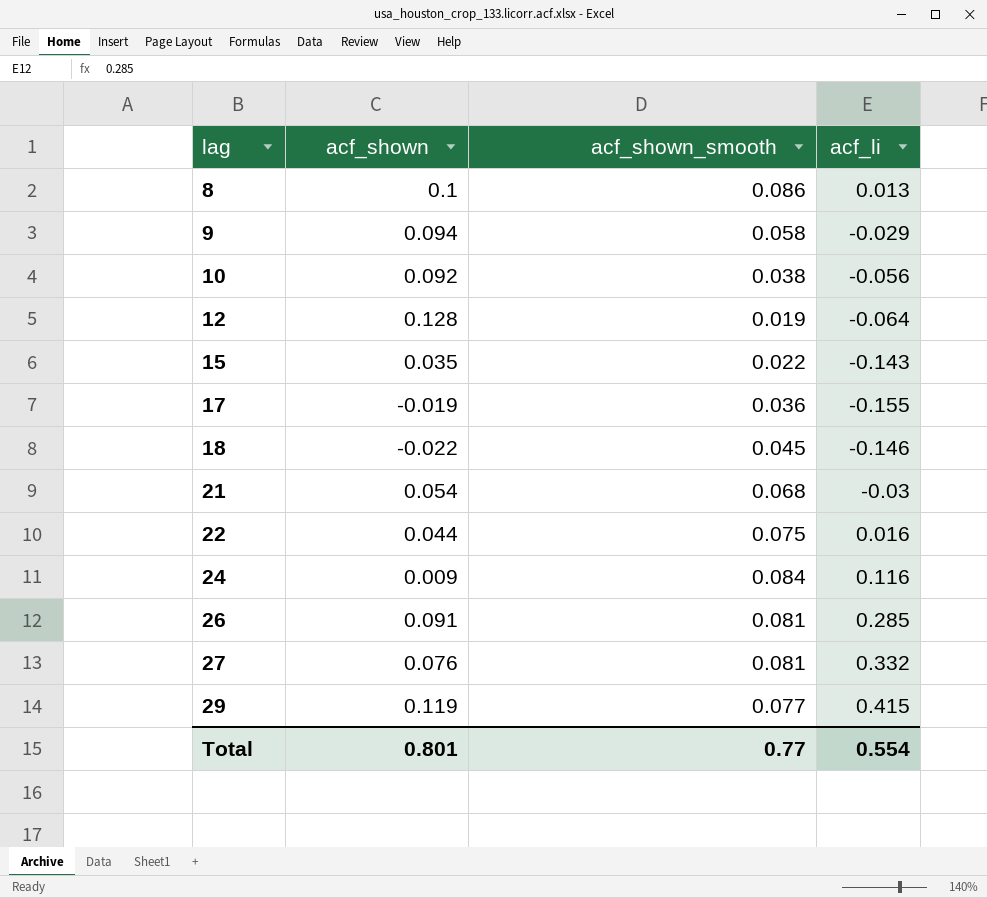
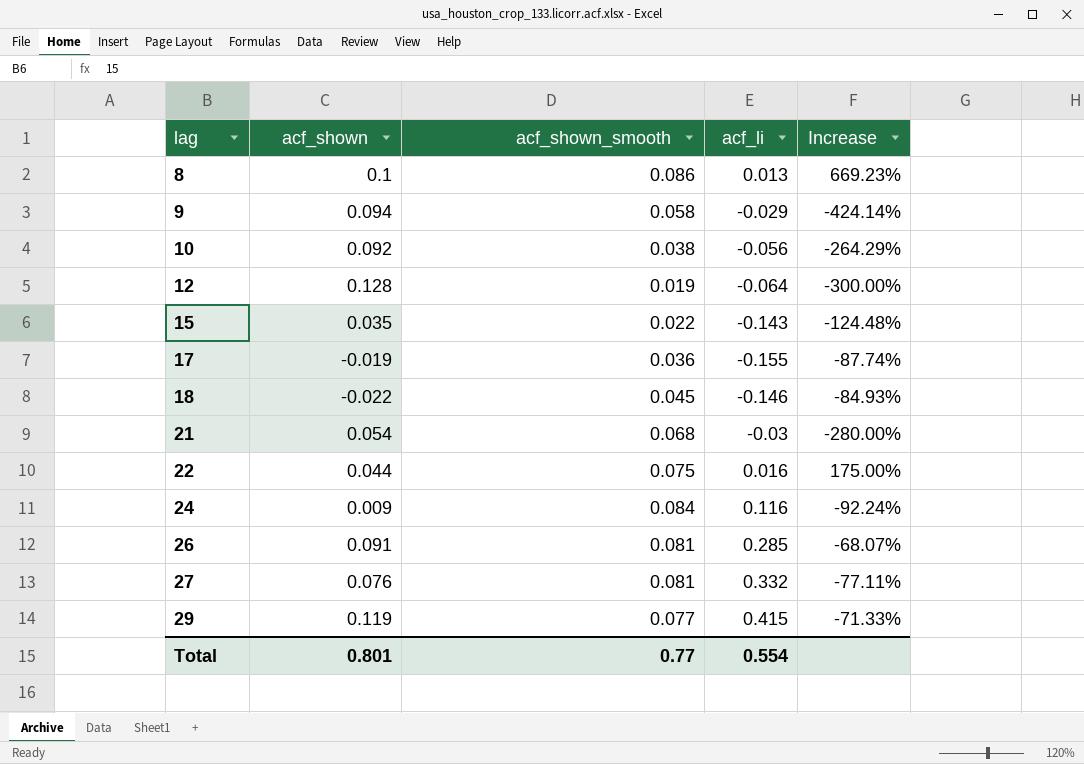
column Increase | formula: none -> ([acf_shown] - [acf_li]) / [acf_li]

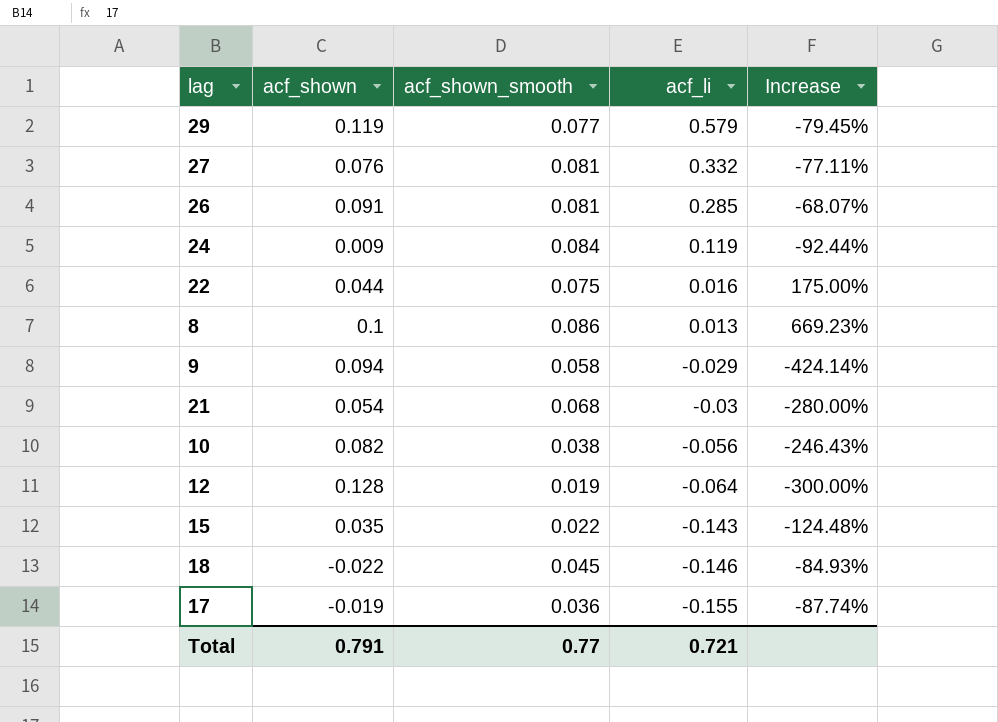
row order: lag ascending -> acf_li descending
29 | acf_li: 0.415 -> 0.579
29 | Increase: -71.33% -> -79.45%
24 | acf_li: 0.116 -> 0.119
24 | Increase: -92.24% -> -92.44%
10 | acf_shown: 0.092 -> 0.082
10 | Increase: -264.29% -> -246.43%
Total | acf_shown: 0.801 -> 0.791
Total | acf_li: 0.554 -> 0.721

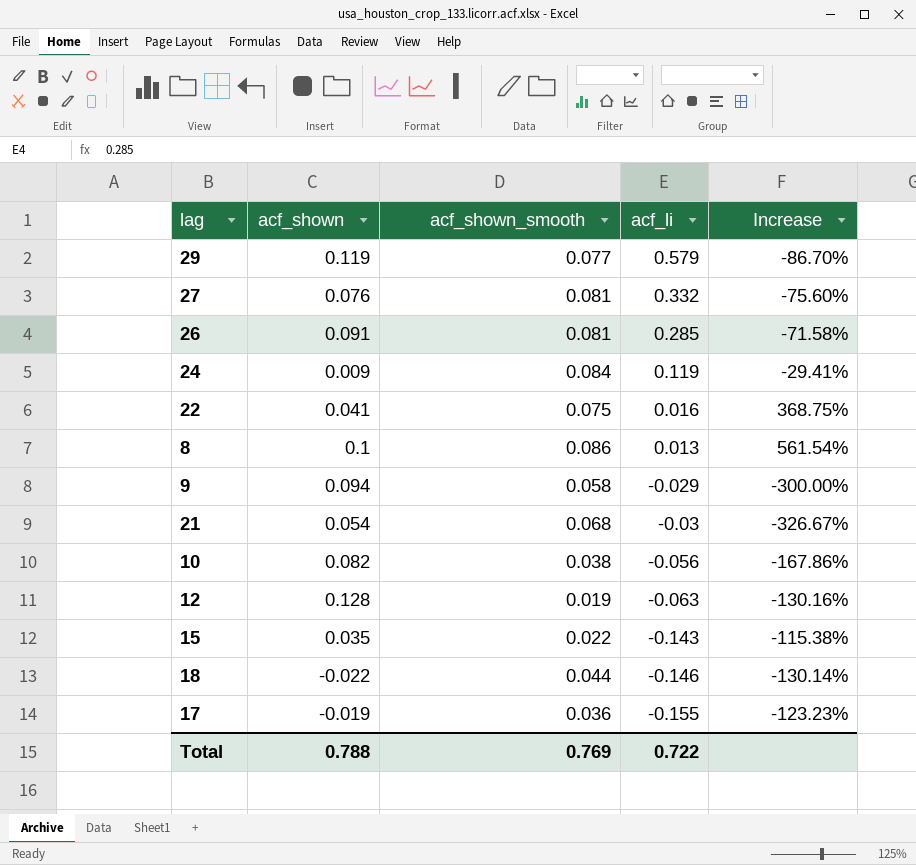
column Increase | formula: ([acf_shown] - [acf_li]) / [acf_li] -> ([acf_shown_smooth] - [acf_li]) / [acf_li]
22 | acf_shown: 0.044 -> 0.041
12 | acf_li: -0.064 -> -0.063
18 | acf_shown_smooth: 0.045 -> 0.044
Total | acf_shown: 0.791 -> 0.788
Total | acf_shown_smooth: 0.77 -> 0.769
Total | acf_li: 0.721 -> 0.722

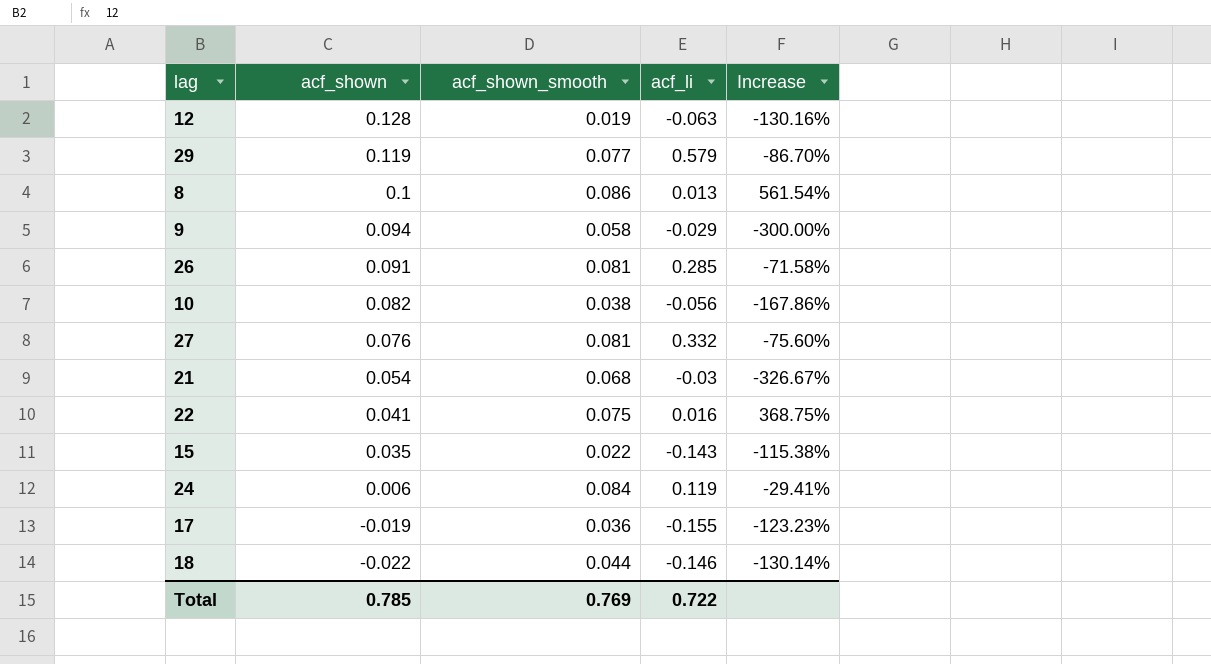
row order: acf_li descending -> acf_shown descending
24 | acf_shown: 0.009 -> 0.006
Total | acf_shown: 0.788 -> 0.785

